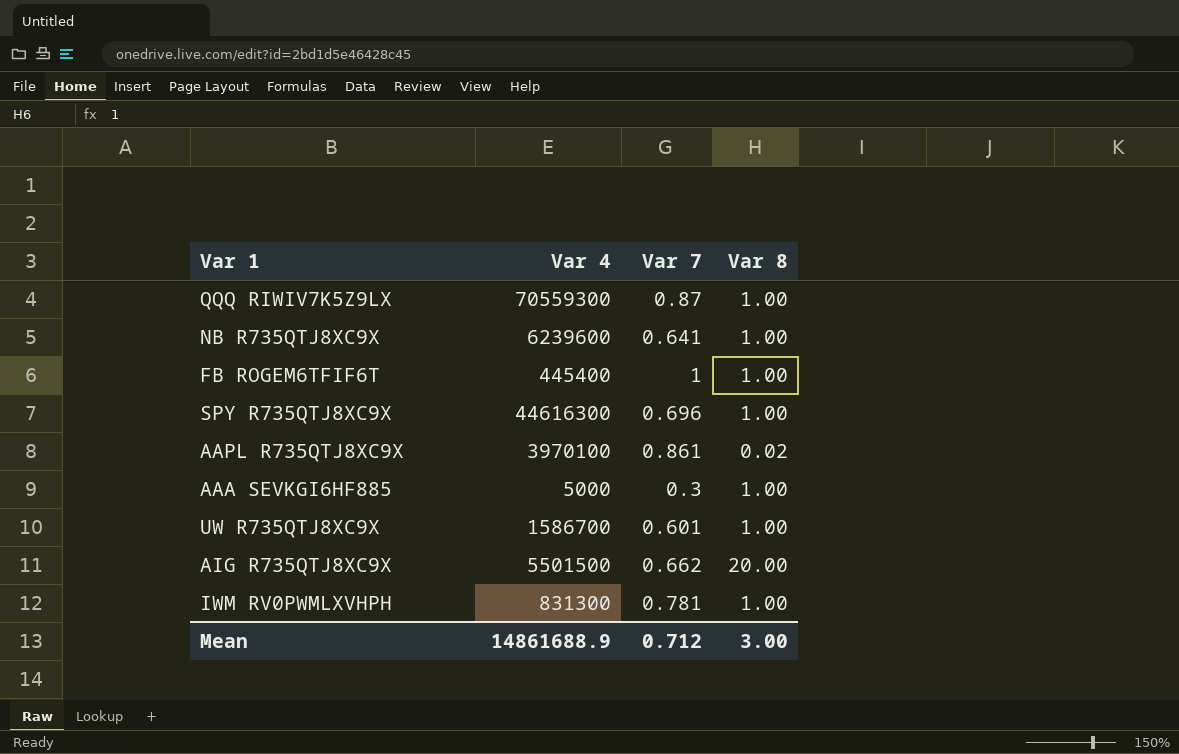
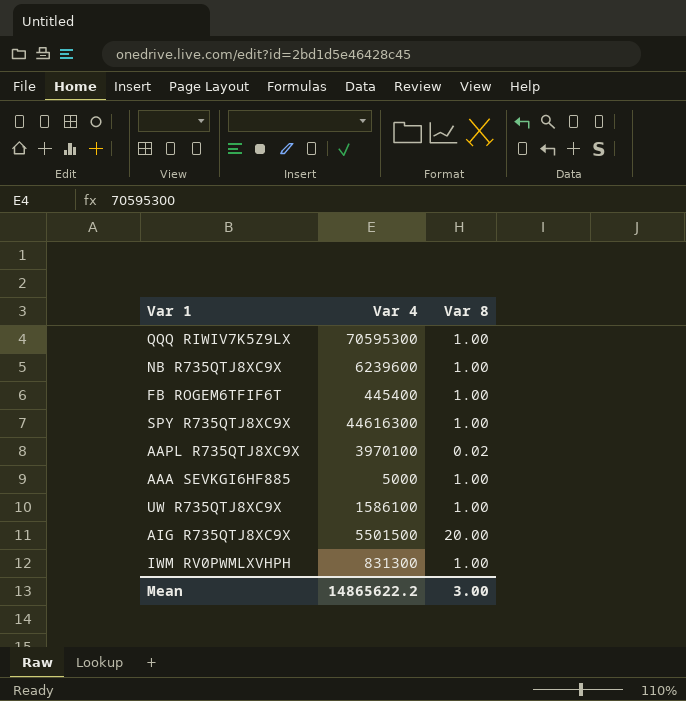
column Var 7 | position: 3 -> none
QQQ RIWIV7K5Z9LX | Var 4: 70559300 -> 70595300
UW R735QTJ8XC9X | Var 4: 1586700 -> 1586100
Mean | Var 4: 14861688.9 -> 14865622.2

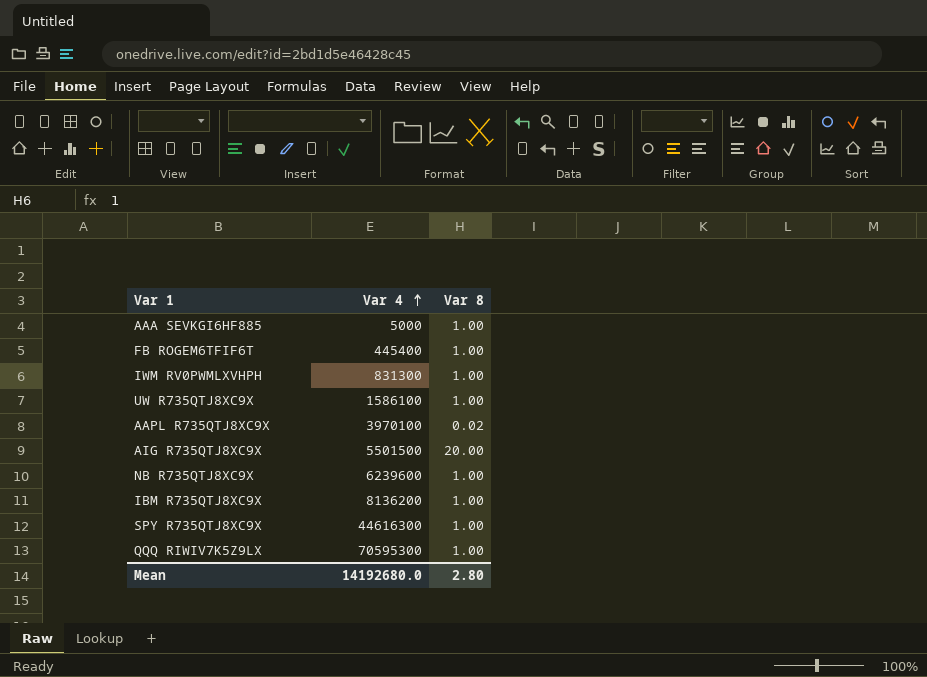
row order: none -> Var 4 ascending
row IBM R735QTJ8XC9X: none -> 8136200 | 1.00
Mean | Var 4: 14865622.2 -> 14192680.0
Mean | Var 8: 3.00 -> 2.80

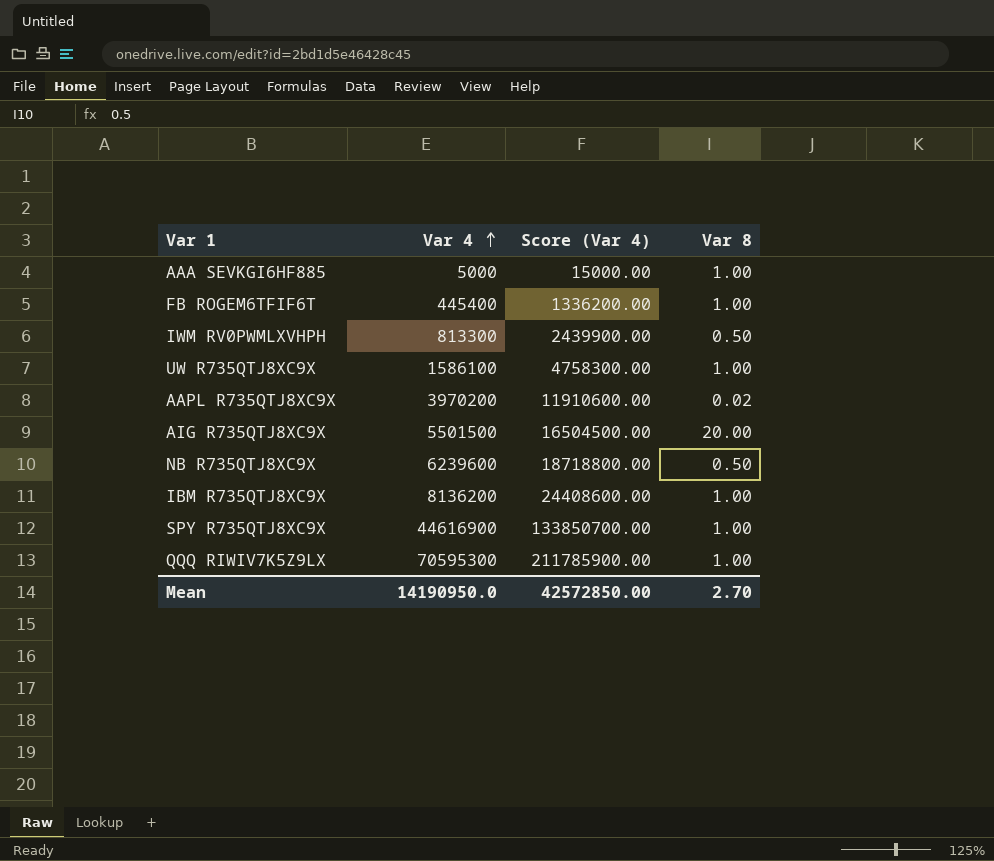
column Score (Var 4) | formula: none -> [Var 4] * 3
IWM RV0PWMLXVHPH | Var 4: 831300 -> 813300
IWM RV0PWMLXVHPH | Var 8: 1.00 -> 0.50
AAPL R735QTJ8XC9X | Var 4: 3970100 -> 3970200
NB R735QTJ8XC9X | Var 8: 1.00 -> 0.50
SPY R735QTJ8XC9X | Var 4: 44616300 -> 44616900
Mean | Var 4: 14192680.0 -> 14190950.0
Mean | Var 8: 2.80 -> 2.70

